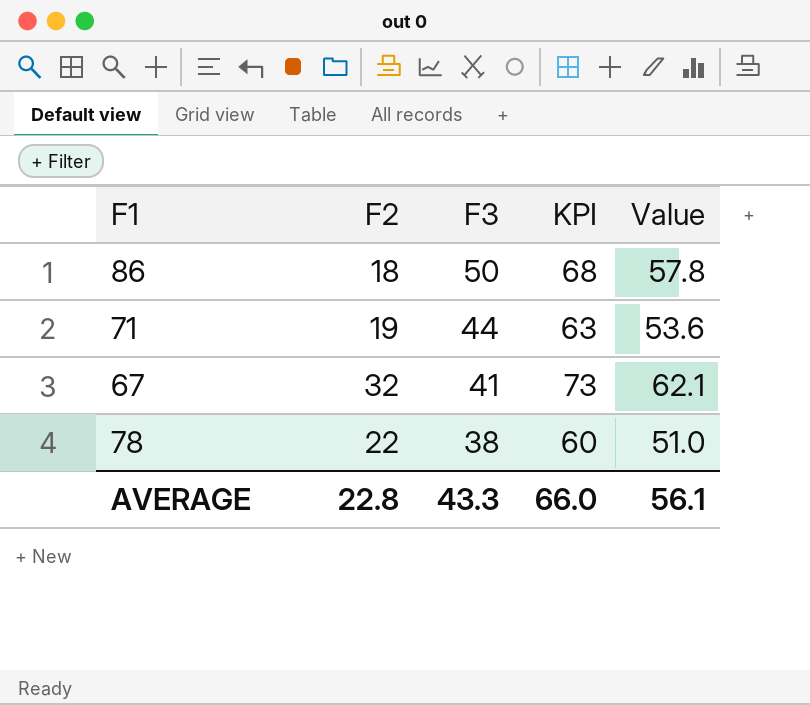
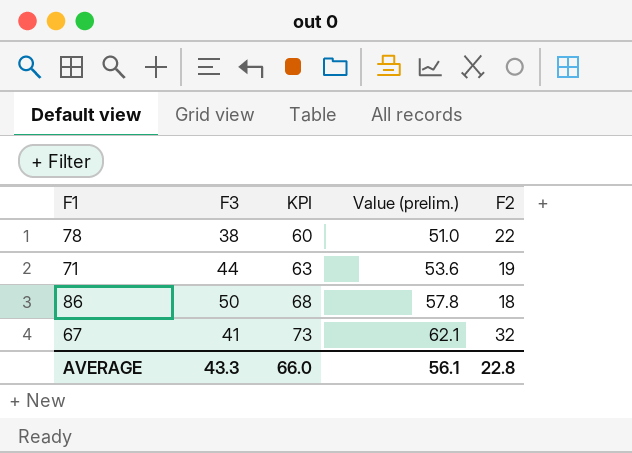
row order: F3 descending -> KPI ascending
column name: Value -> Value (prelim.)
column F2 | position: 2 -> 5

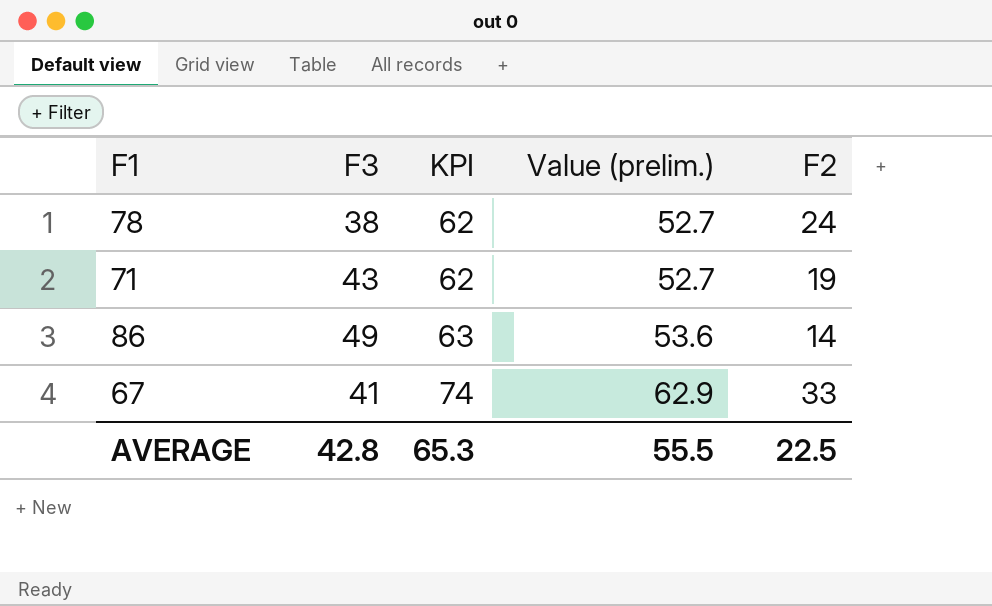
78 | KPI: 60 -> 62
78 | Value (prelim.): 51.0 -> 52.7
78 | F2: 22 -> 24
71 | F3: 44 -> 43
71 | KPI: 63 -> 62
71 | Value (prelim.): 53.6 -> 52.7
86 | F3: 50 -> 49
86 | KPI: 68 -> 63
86 | Value (prelim.): 57.8 -> 53.6
86 | F2: 18 -> 14
67 | KPI: 73 -> 74
67 | Value (prelim.): 62.1 -> 62.9
67 | F2: 32 -> 33
AVERAGE | F3: 43.3 -> 42.8
AVERAGE | KPI: 66.0 -> 65.3
AVERAGE | Value (prelim.): 56.1 -> 55.5
AVERAGE | F2: 22.8 -> 22.5

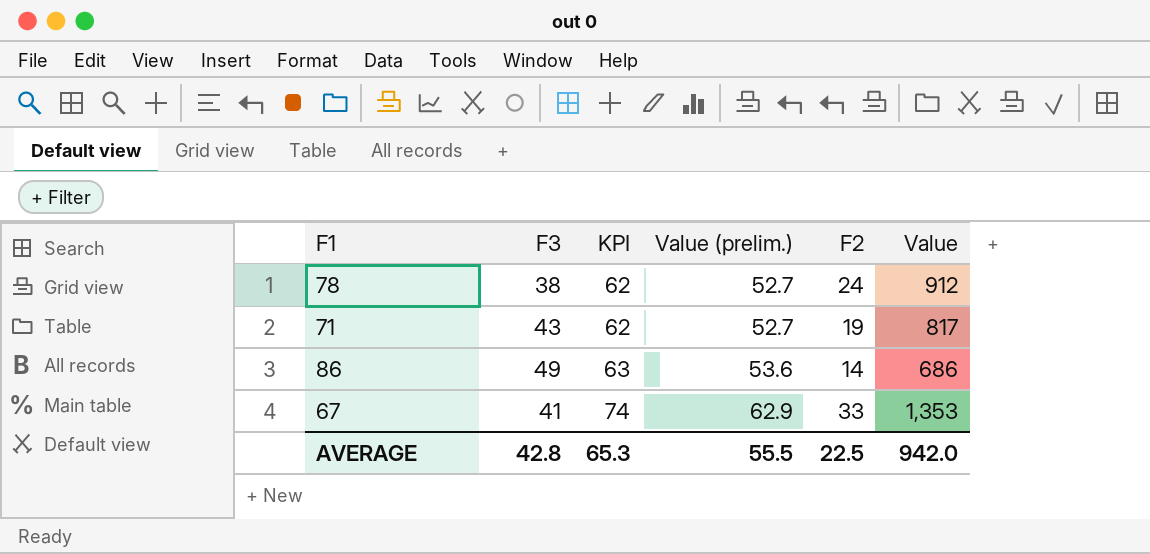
column Value | formula: none -> [F3] * [F2]

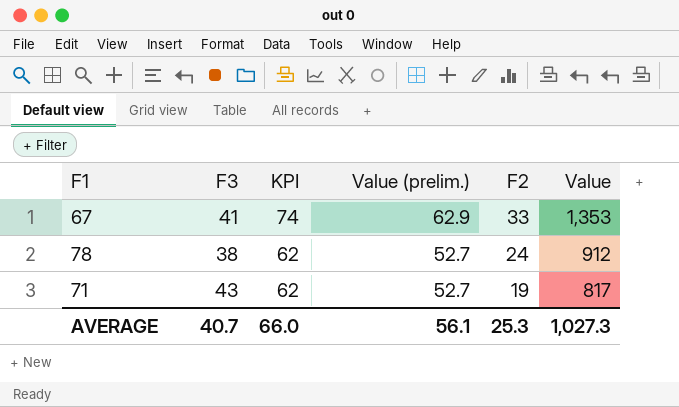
row order: KPI ascending -> KPI descending
row 86: 49 | 63 | 53.6 | 14 | 686 -> none
AVERAGE | F3: 42.8 -> 40.7
AVERAGE | KPI: 65.3 -> 66.0
AVERAGE | Value (prelim.): 55.5 -> 56.1
AVERAGE | F2: 22.5 -> 25.3
AVERAGE | Value: 942.0 -> 1,027.3

